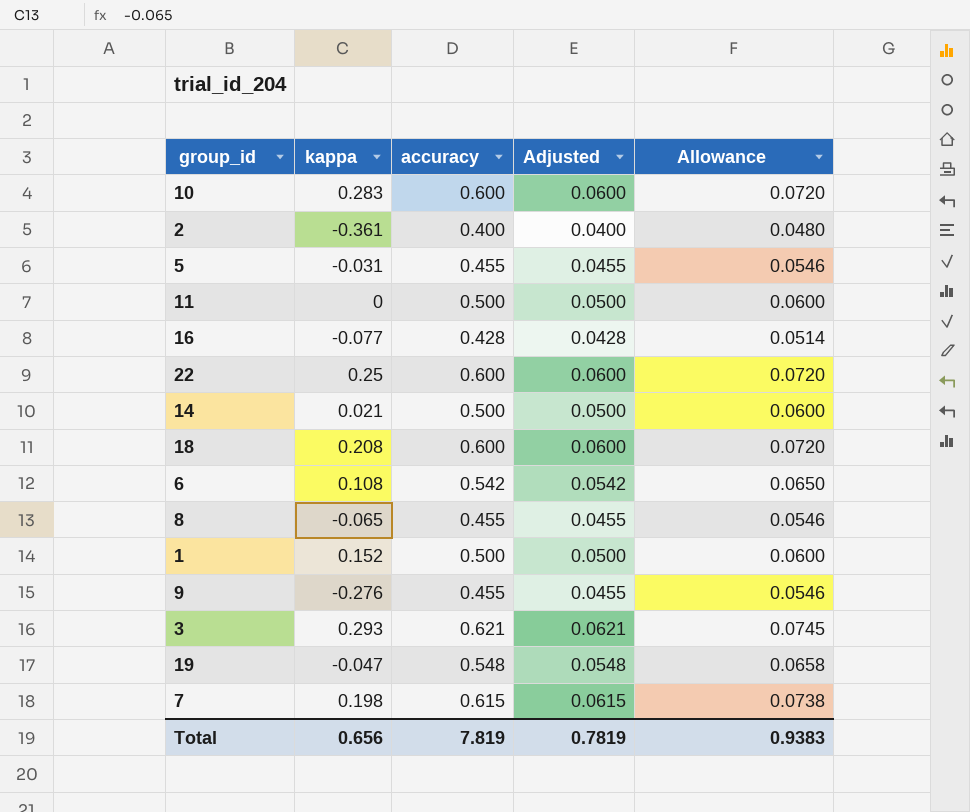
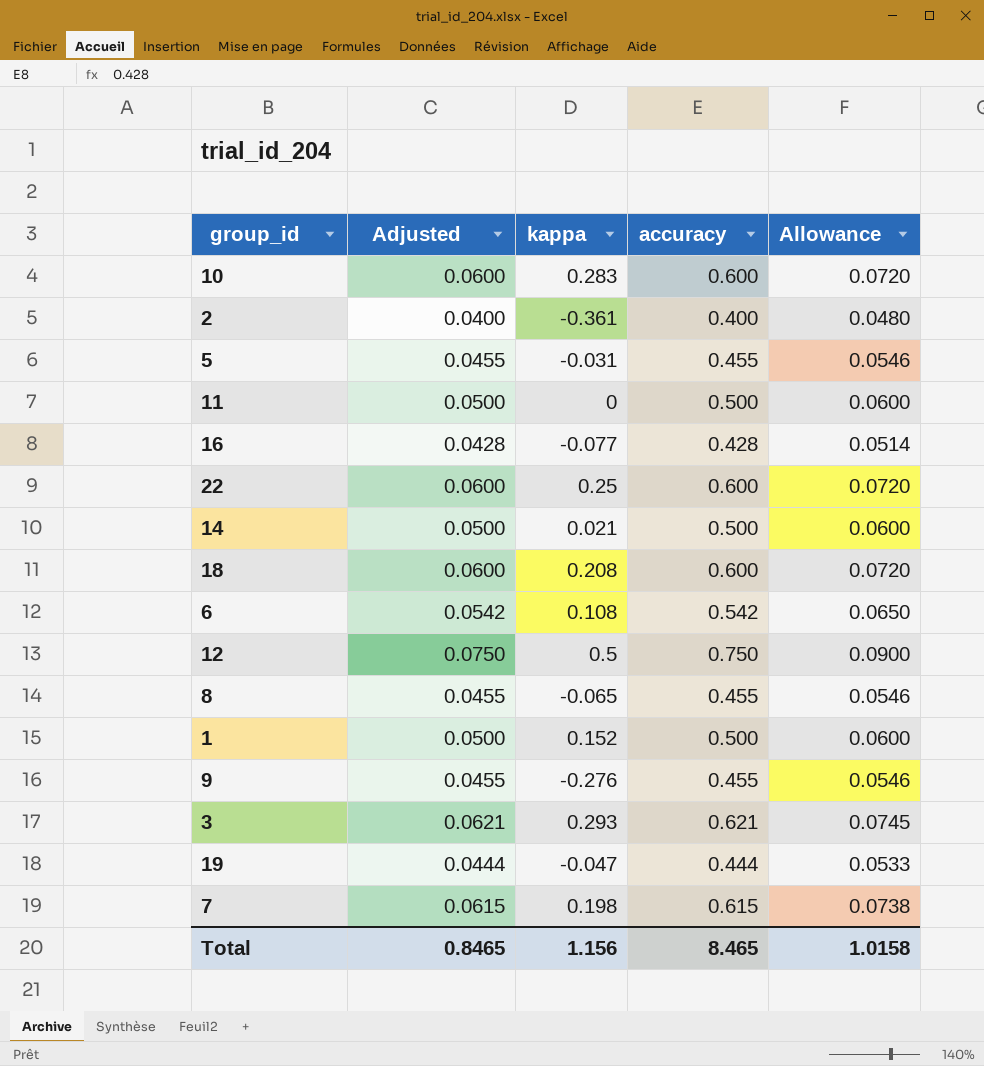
column Adjusted | position: 4 -> 2
row 12: none -> 0.0750 | 0.5 | 0.750 | 0.0900
19 | Adjusted: 0.0548 -> 0.0444
19 | accuracy: 0.548 -> 0.444
19 | Allowance: 0.0658 -> 0.0533
Total | Adjusted: 0.7819 -> 0.8465
Total | kappa: 0.656 -> 1.156
Total | accuracy: 7.819 -> 8.465
Total | Allowance: 0.9383 -> 1.0158

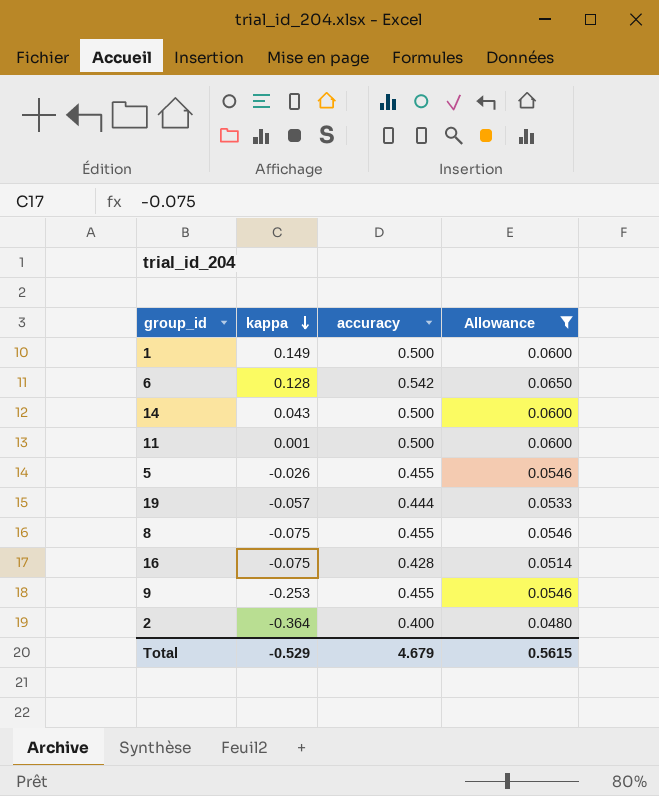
filter: none -> Allowance <= 0.0650
row order: none -> kappa descending
column Adjusted | formula: [accuracy] * 0.1 -> none
1 | kappa: 0.152 -> 0.149
6 | kappa: 0.108 -> 0.128
14 | kappa: 0.021 -> 0.043
11 | kappa: 0 -> 0.001
5 | kappa: -0.031 -> -0.026
19 | kappa: -0.047 -> -0.057
8 | kappa: -0.065 -> -0.075
16 | kappa: -0.077 -> -0.075
9 | kappa: -0.276 -> -0.253
2 | kappa: -0.361 -> -0.364
Total | kappa: 1.156 -> -0.529
Total | accuracy: 8.465 -> 4.679
Total | Allowance: 1.0158 -> 0.5615

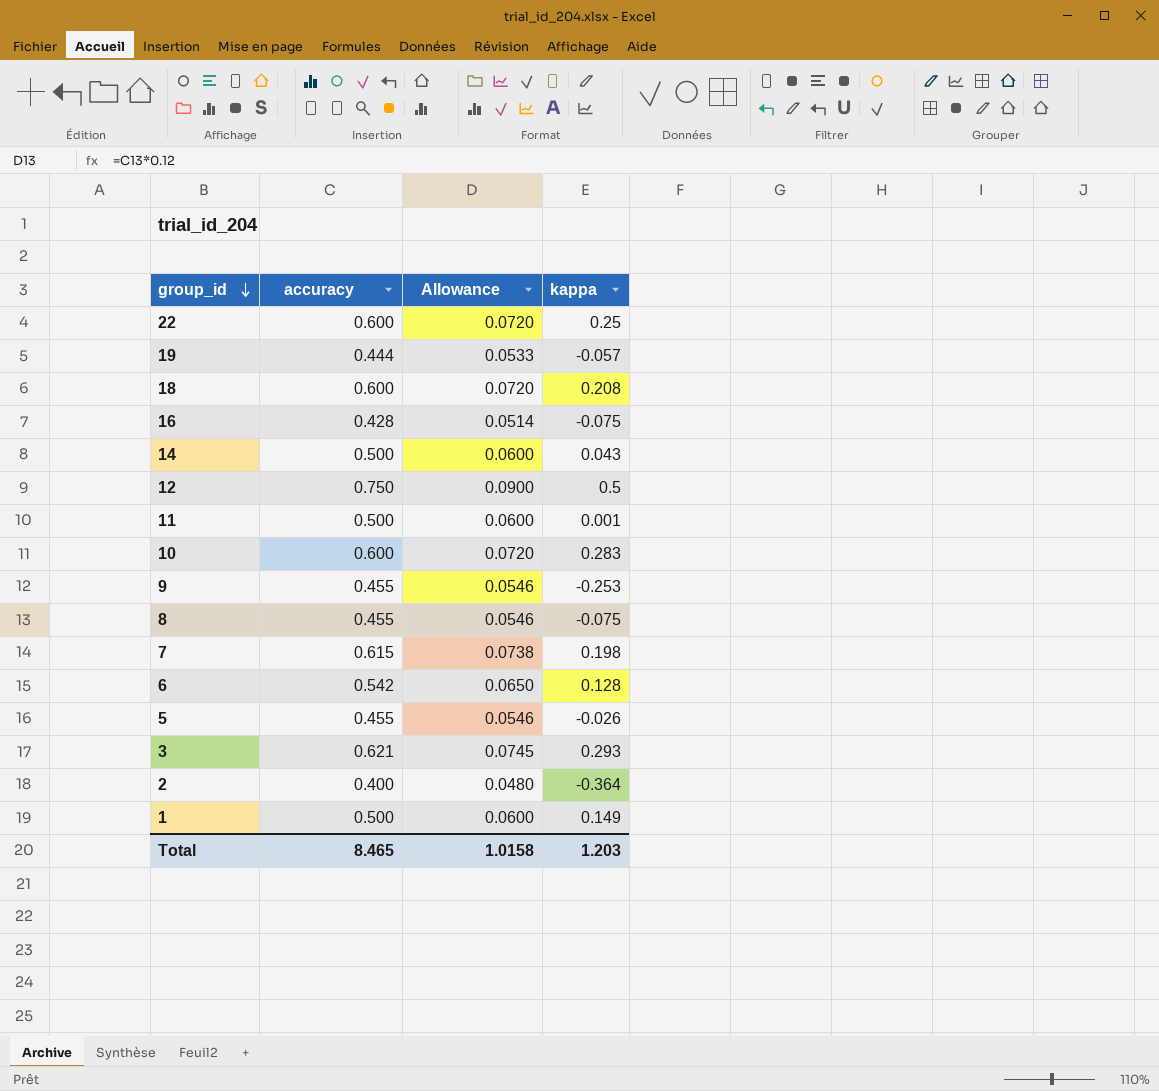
filter: Allowance <= 0.0650 -> none
row order: kappa descending -> group_id descending
column kappa | position: 2 -> 4
Total | accuracy: 4.679 -> 8.465
Total | Allowance: 0.5615 -> 1.0158
Total | kappa: -0.529 -> 1.203

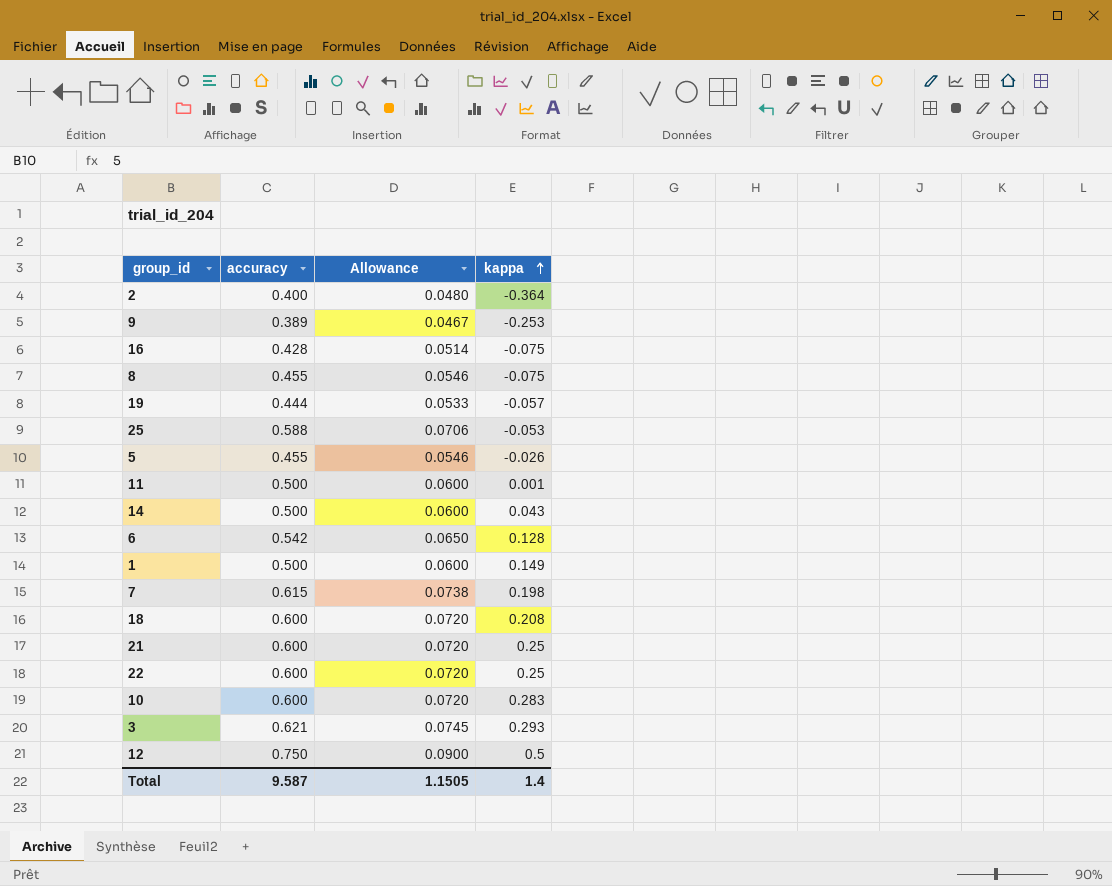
row order: group_id descending -> kappa ascending
9 | accuracy: 0.455 -> 0.389
9 | Allowance: 0.0546 -> 0.0467
row 25: none -> 0.588 | 0.0706 | -0.053
row 21: none -> 0.600 | 0.0720 | 0.25
Total | accuracy: 8.465 -> 9.587
Total | Allowance: 1.0158 -> 1.1505
Total | kappa: 1.203 -> 1.4

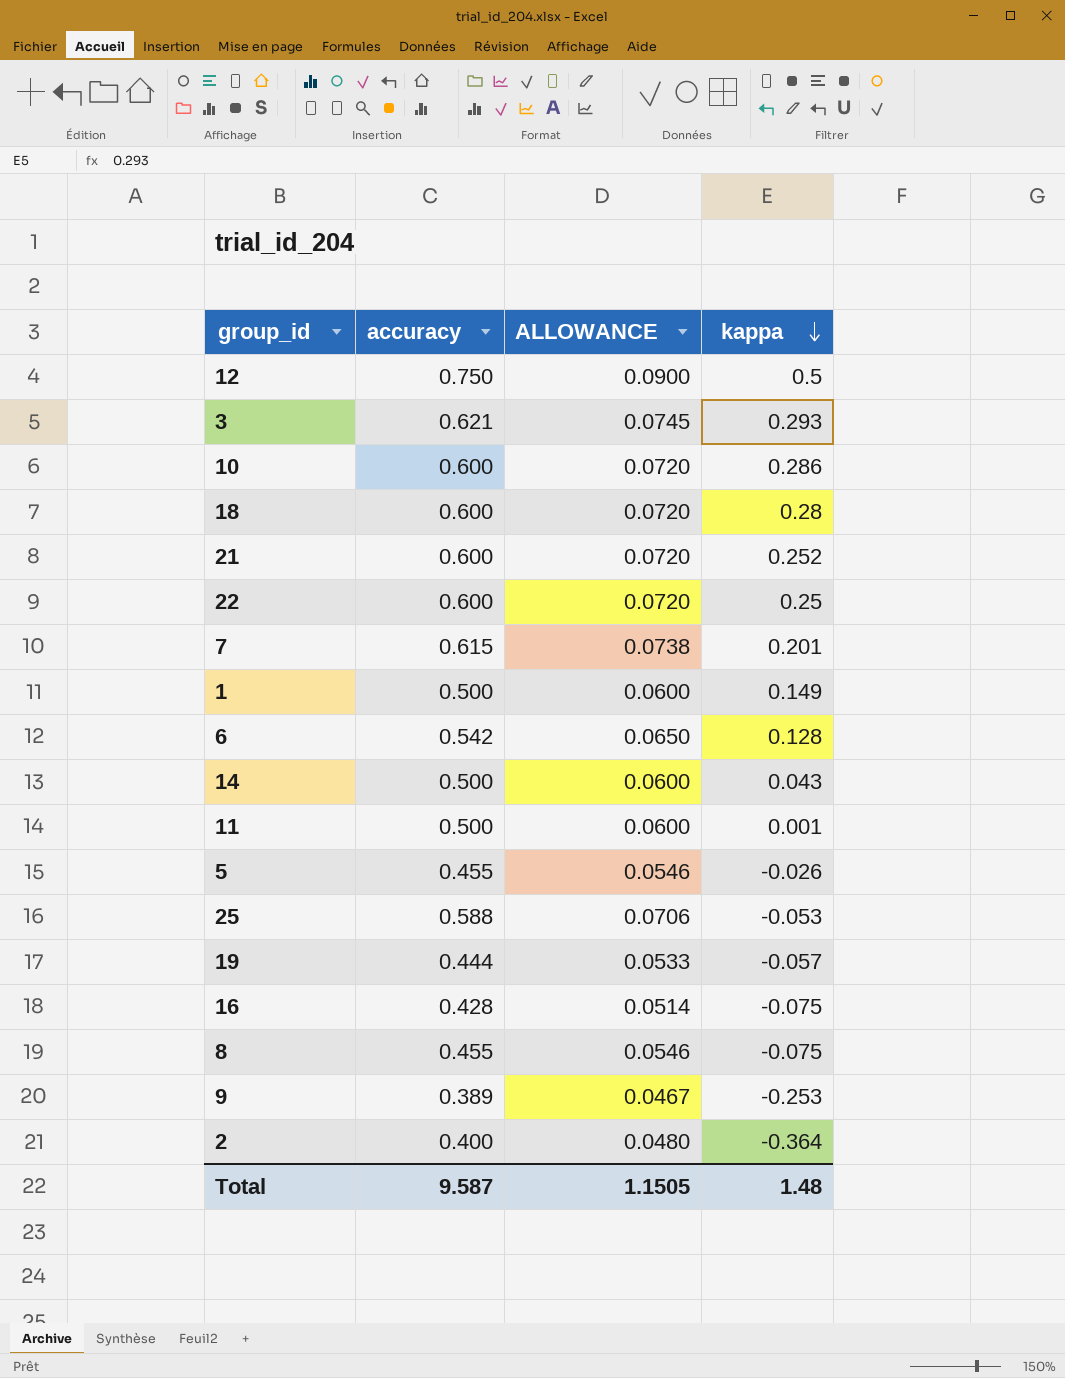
row order: kappa ascending -> kappa descending
column name: Allowance -> ALLOWANCE
10 | kappa: 0.283 -> 0.286
18 | kappa: 0.208 -> 0.28
21 | kappa: 0.25 -> 0.252
7 | kappa: 0.198 -> 0.201
Total | kappa: 1.4 -> 1.48

